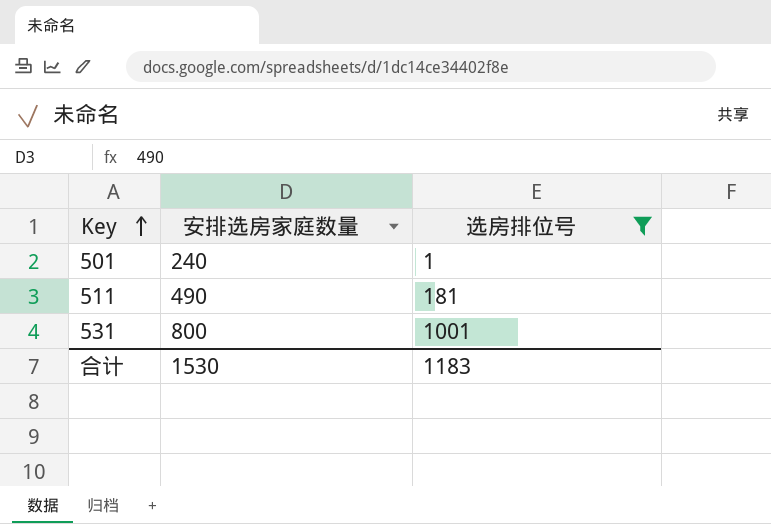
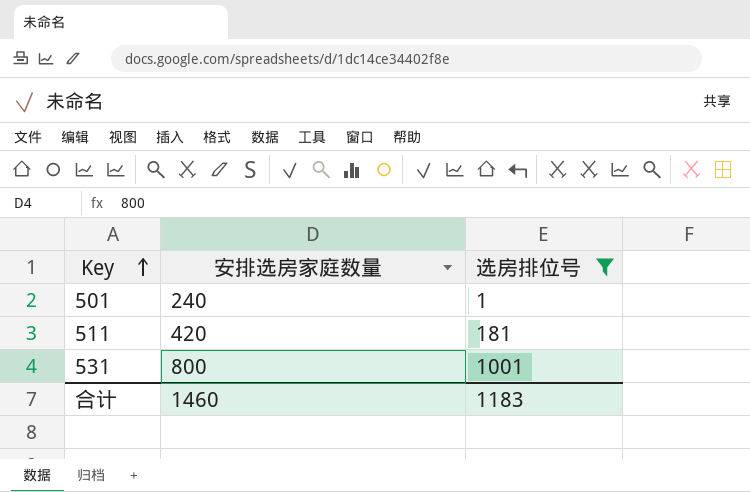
511 | 安排选房家庭数量: 490 -> 420
合计 | 安排选房家庭数量: 1530 -> 1460

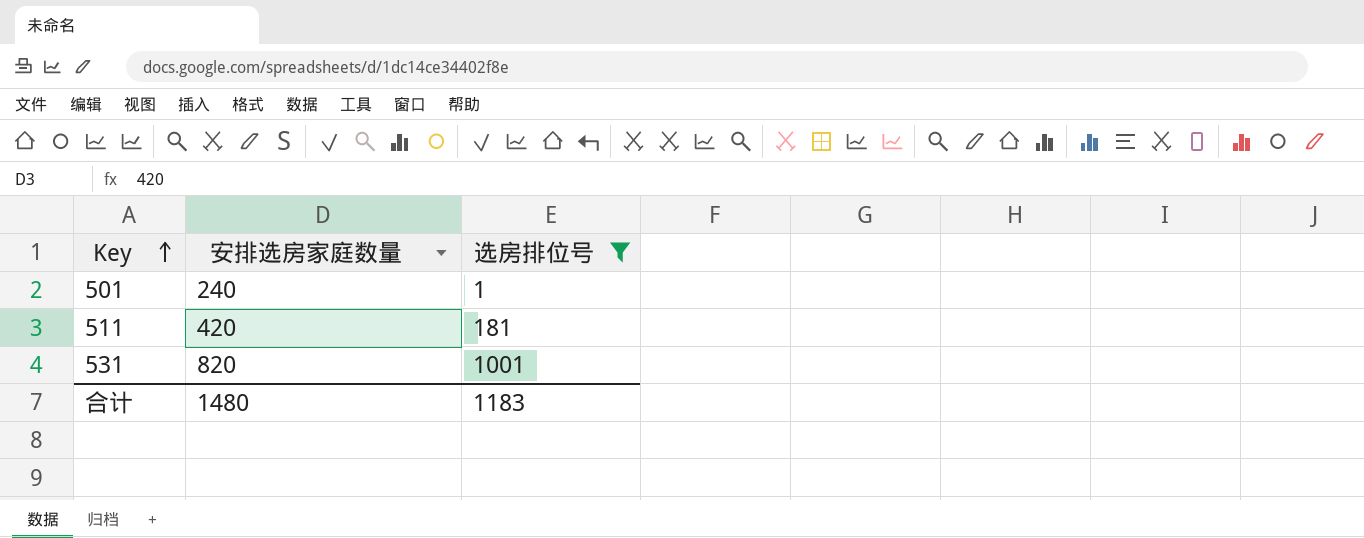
531 | 安排选房家庭数量: 800 -> 820
合计 | 安排选房家庭数量: 1460 -> 1480

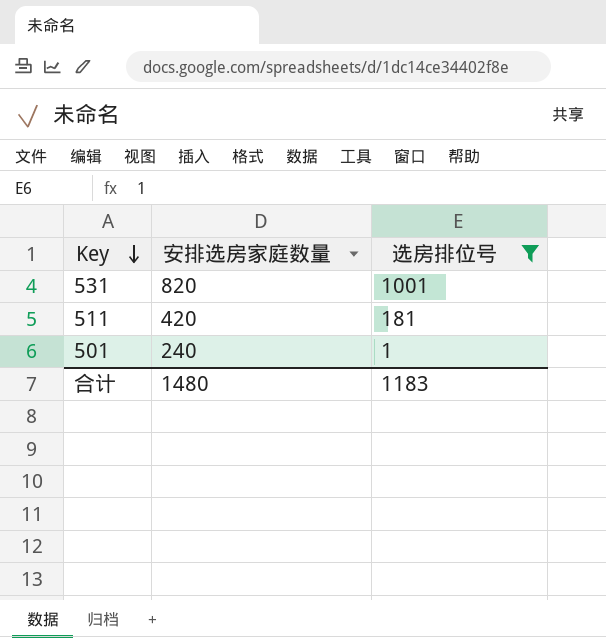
row order: Key ascending -> Key descending

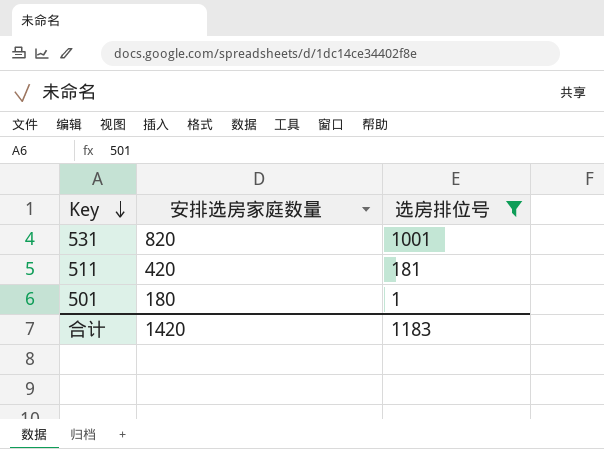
501 | 安排选房家庭数量: 240 -> 180
合计 | 安排选房家庭数量: 1480 -> 1420

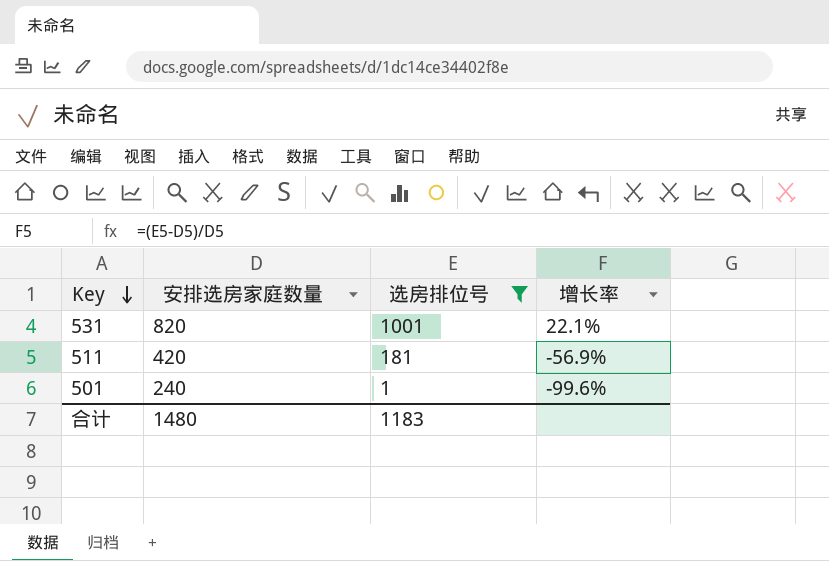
column 增长率 | formula: none -> ([选房排位号] - [安排选房家庭数量]) / [安排选房家庭数量]
501 | 安排选房家庭数量: 180 -> 240
合计 | 安排选房家庭数量: 1420 -> 1480

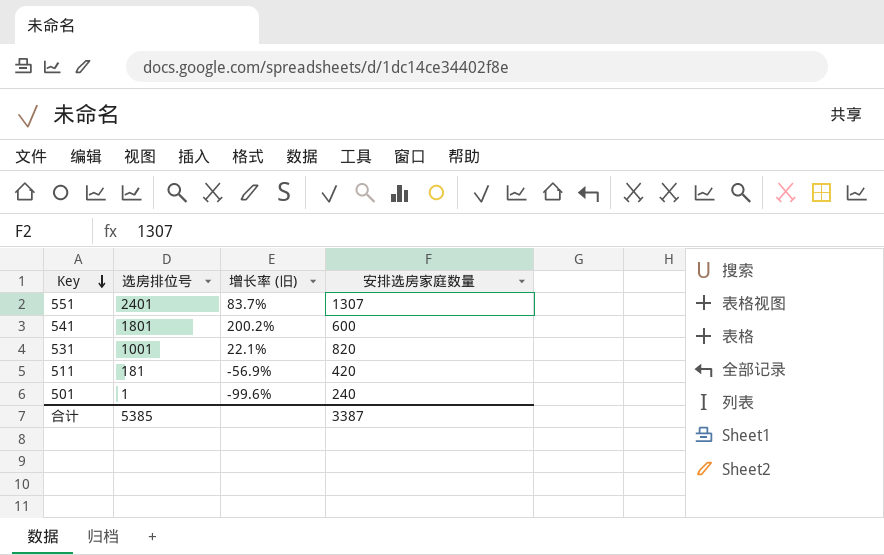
filter: 选房排位号 <= 1001 -> none
column name: 增长率 -> 增长率 (旧)
column 安排选房家庭数量 | position: 2 -> 4
合计 | 选房排位号: 1183 -> 5385
合计 | 安排选房家庭数量: 1480 -> 3387

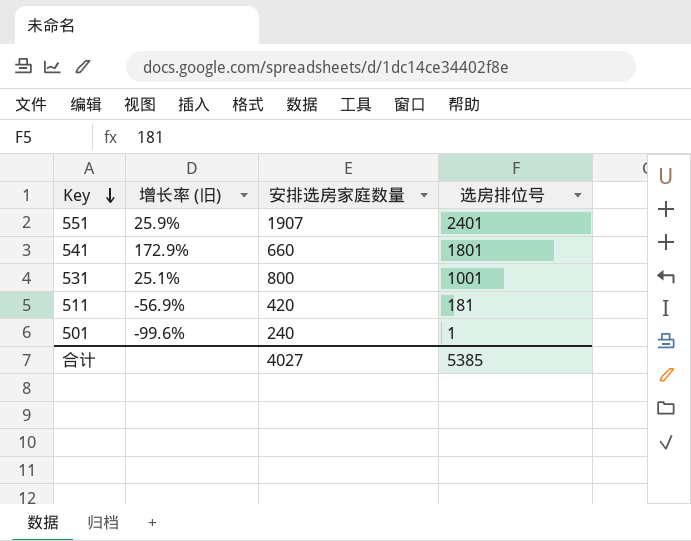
column 选房排位号 | position: 2 -> 4
551 | 增长率 (旧): 83.7% -> 25.9%
551 | 安排选房家庭数量: 1307 -> 1907
541 | 增长率 (旧): 200.2% -> 172.9%
541 | 安排选房家庭数量: 600 -> 660
531 | 增长率 (旧): 22.1% -> 25.1%
531 | 安排选房家庭数量: 820 -> 800
合计 | 安排选房家庭数量: 3387 -> 4027

